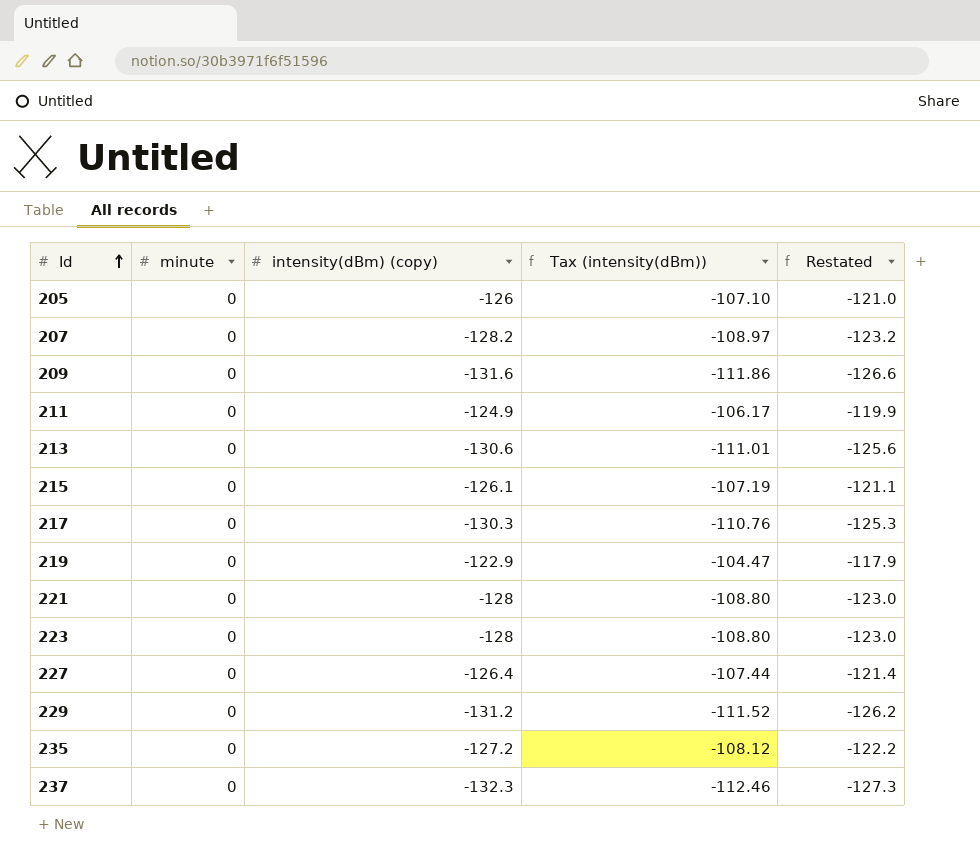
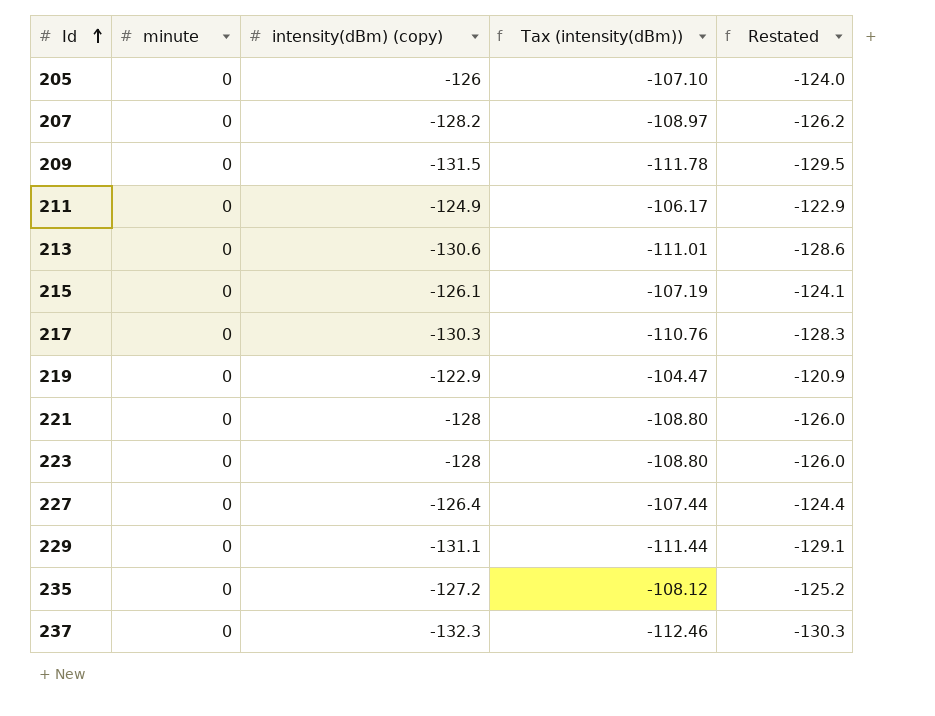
column Restated | formula: [intensity(dBm) (copy)] + 5 -> [intensity(dBm) (copy)] + 2
209 | intensity(dBm) (copy): -131.6 -> -131.5
209 | Tax (intensity(dBm)): -111.86 -> -111.78
229 | intensity(dBm) (copy): -131.2 -> -131.1
229 | Tax (intensity(dBm)): -111.52 -> -111.44

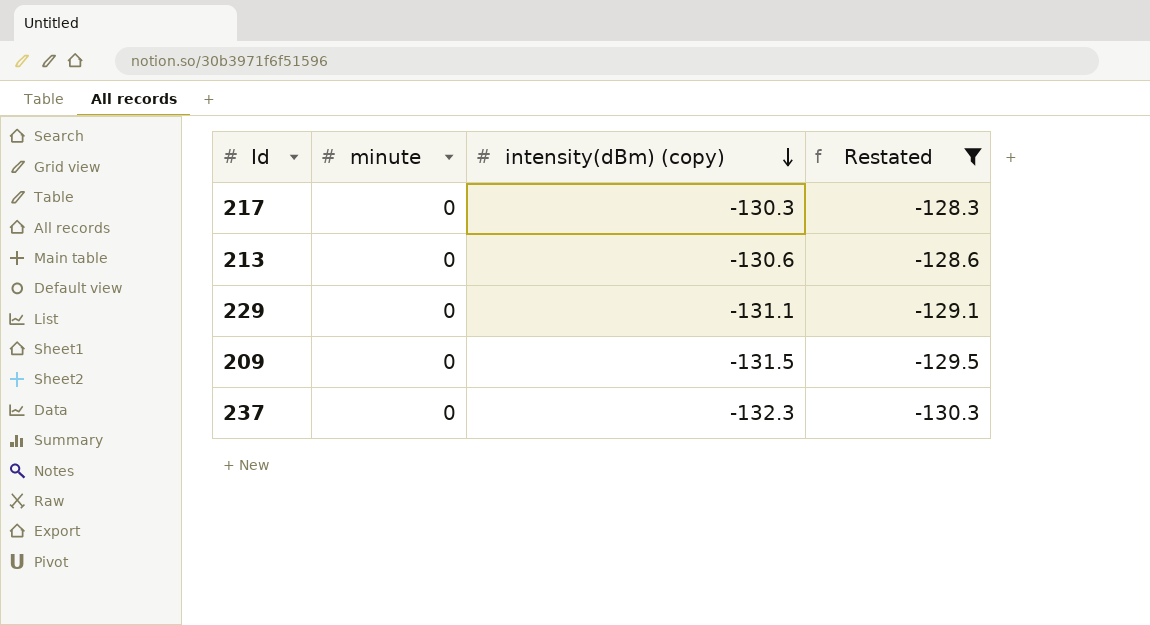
filter: none -> Restated <= -128.3
row order: Id ascending -> intensity(dBm) (copy) descending
column Tax (intensity(dBm)) | formula: [intensity(dBm) (copy)] * 0.85 -> none

